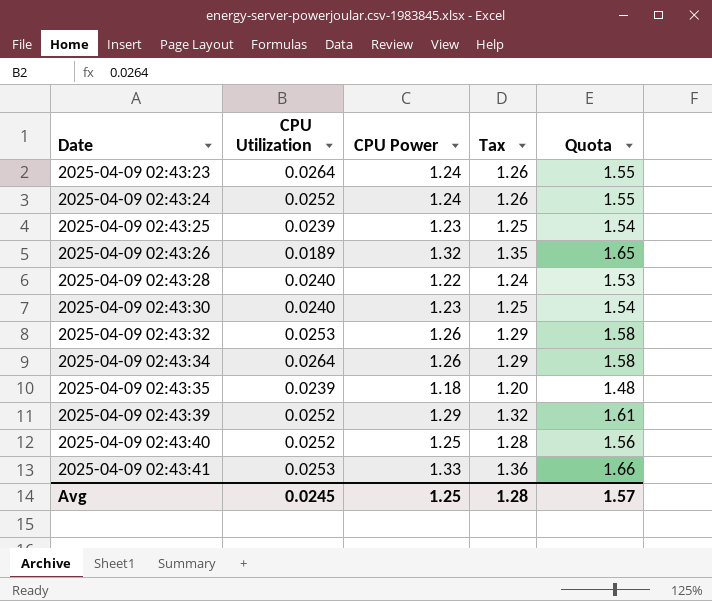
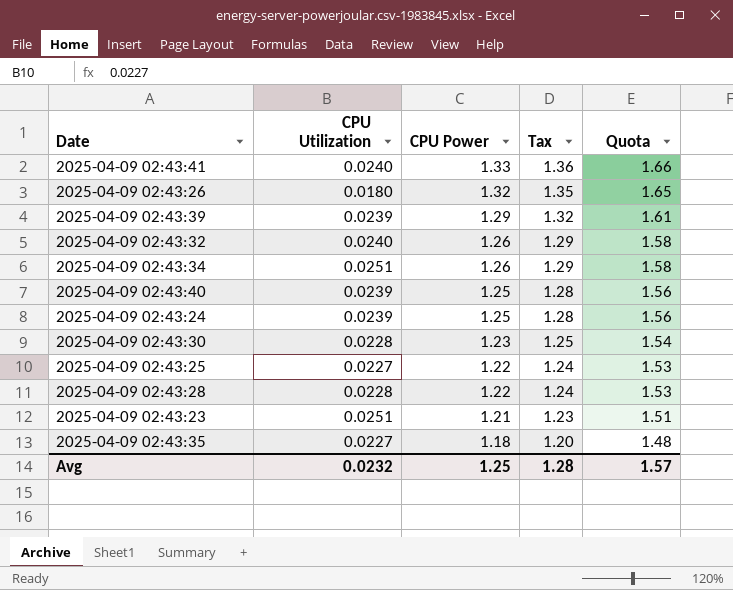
row order: Date ascending -> CPU Power descending
2025-04-09 02:43:41 | CPU Utilization: 0.0253 -> 0.0240
2025-04-09 02:43:26 | CPU Utilization: 0.0189 -> 0.0180
2025-04-09 02:43:39 | CPU Utilization: 0.0252 -> 0.0239
2025-04-09 02:43:32 | CPU Utilization: 0.0253 -> 0.0240
2025-04-09 02:43:34 | CPU Utilization: 0.0264 -> 0.0251
2025-04-09 02:43:40 | CPU Utilization: 0.0252 -> 0.0239
2025-04-09 02:43:24 | CPU Utilization: 0.0252 -> 0.0239
2025-04-09 02:43:24 | CPU Power: 1.24 -> 1.25
2025-04-09 02:43:24 | Tax: 1.26 -> 1.28
2025-04-09 02:43:24 | Quota: 1.55 -> 1.56
2025-04-09 02:43:30 | CPU Utilization: 0.0240 -> 0.0228
2025-04-09 02:43:25 | CPU Utilization: 0.0239 -> 0.0227
2025-04-09 02:43:25 | CPU Power: 1.23 -> 1.22
2025-04-09 02:43:25 | Tax: 1.25 -> 1.24
2025-04-09 02:43:25 | Quota: 1.54 -> 1.53
2025-04-09 02:43:28 | CPU Utilization: 0.0240 -> 0.0228
2025-04-09 02:43:23 | CPU Utilization: 0.0264 -> 0.0251
2025-04-09 02:43:23 | CPU Power: 1.24 -> 1.21
2025-04-09 02:43:23 | Tax: 1.26 -> 1.23
2025-04-09 02:43:23 | Quota: 1.55 -> 1.51
2025-04-09 02:43:35 | CPU Utilization: 0.0239 -> 0.0227
Avg | CPU Utilization: 0.0245 -> 0.0232

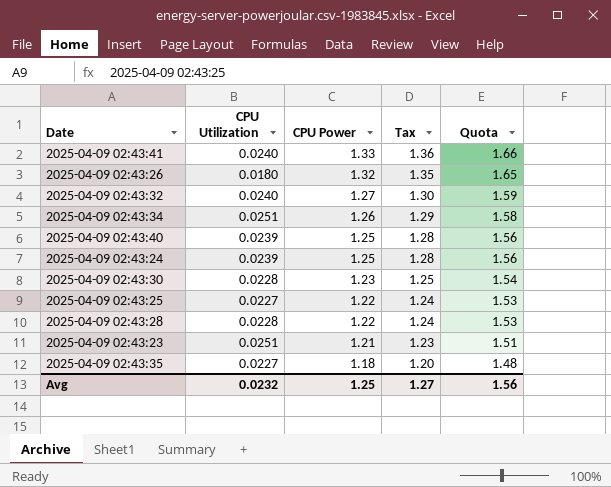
row 2025-04-09 02:43:39: 0.0239 | 1.29 | 1.32 | 1.61 -> none
2025-04-09 02:43:32 | CPU Power: 1.26 -> 1.27
2025-04-09 02:43:32 | Tax: 1.29 -> 1.30
2025-04-09 02:43:32 | Quota: 1.58 -> 1.59
Avg | Tax: 1.28 -> 1.27
Avg | Quota: 1.57 -> 1.56

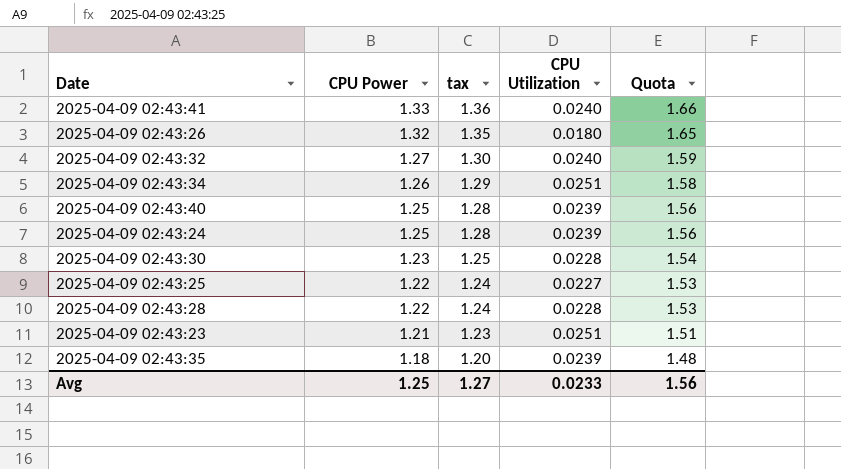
column name: Tax -> tax
column CPU Utilization | position: 2 -> 4
2025-04-09 02:43:35 | CPU Utilization: 0.0227 -> 0.0239
Avg | CPU Utilization: 0.0232 -> 0.0233

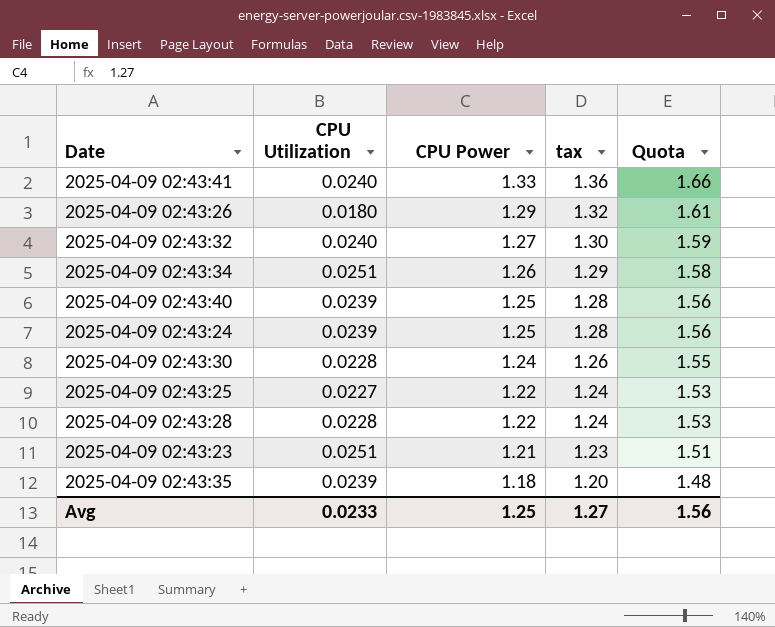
column CPU Utilization | position: 4 -> 2
2025-04-09 02:43:26 | CPU Power: 1.32 -> 1.29
2025-04-09 02:43:26 | tax: 1.35 -> 1.32
2025-04-09 02:43:26 | Quota: 1.65 -> 1.61
2025-04-09 02:43:30 | CPU Power: 1.23 -> 1.24
2025-04-09 02:43:30 | tax: 1.25 -> 1.26
2025-04-09 02:43:30 | Quota: 1.54 -> 1.55

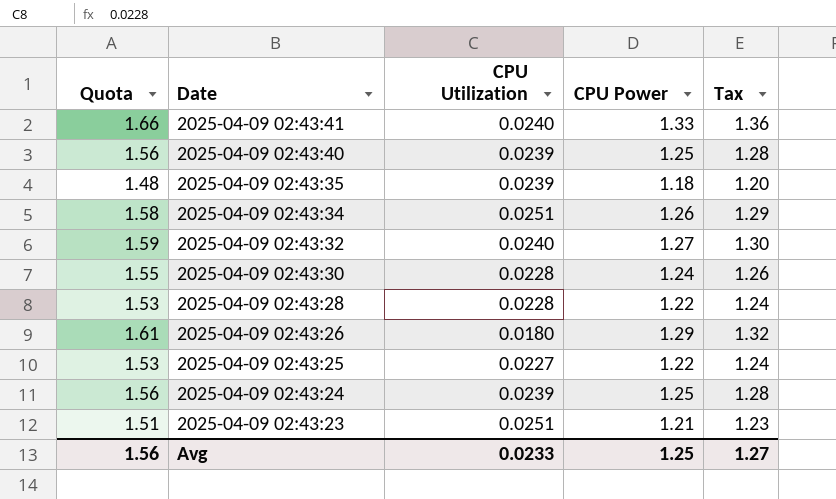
row order: CPU Power descending -> Date descending
column Quota | position: 5 -> 1
column name: tax -> Tax

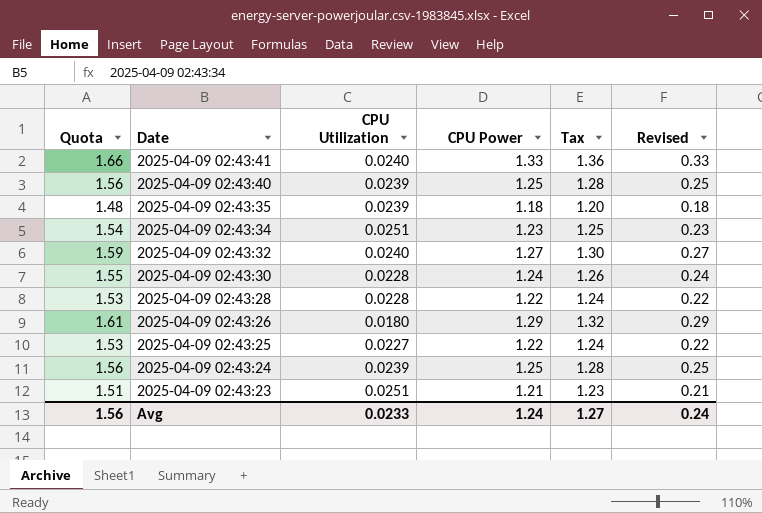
column Revised | formula: none -> [CPU Power] - 1
2025-04-09 02:43:34 | Quota: 1.58 -> 1.54
2025-04-09 02:43:34 | CPU Power: 1.26 -> 1.23
2025-04-09 02:43:34 | Tax: 1.29 -> 1.25
Avg | CPU Power: 1.25 -> 1.24

